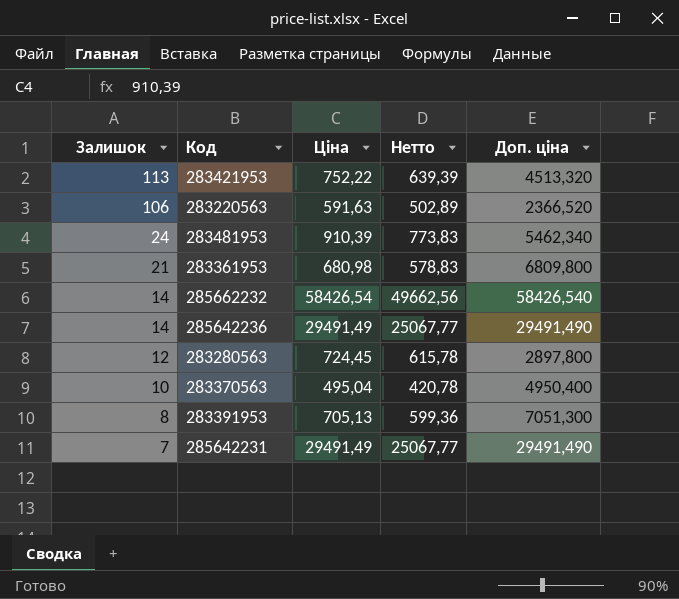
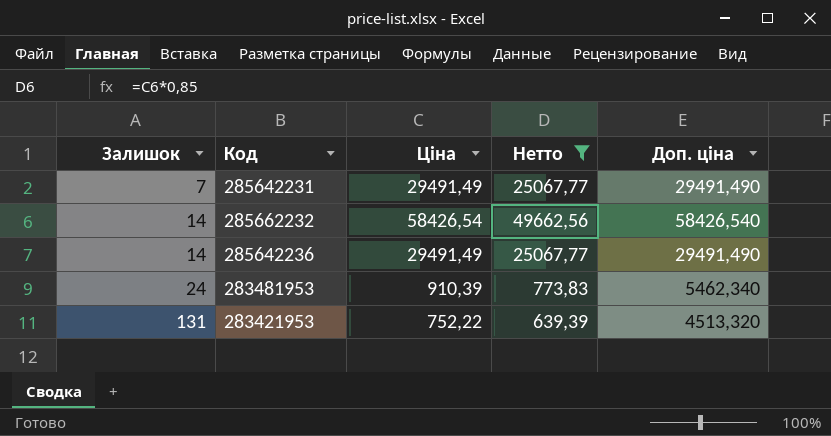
filter: none -> Нетто >= 639,39
row order: Залишок descending -> Залишок ascending
283421953 | Залишок: 113 -> 131

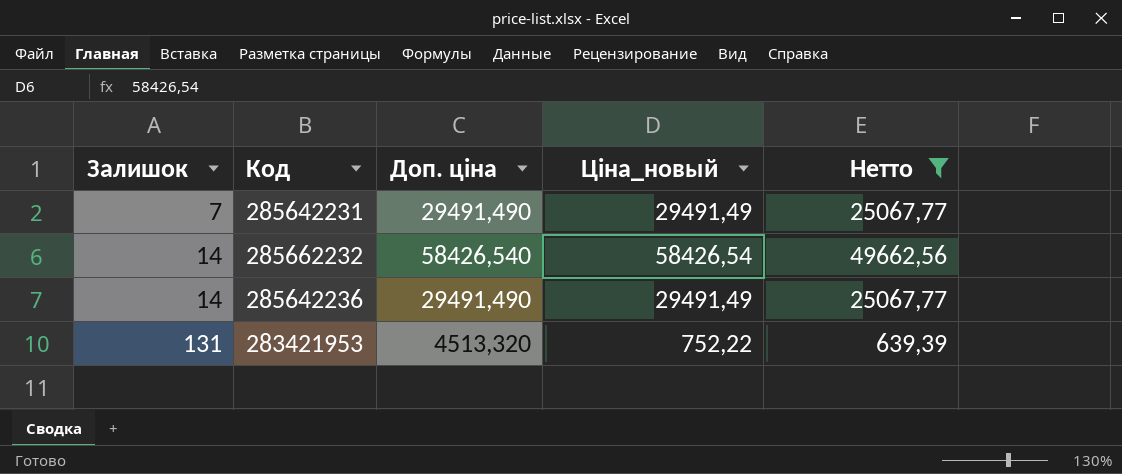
column Доп. ціна | position: 5 -> 3
column name: Ціна -> Ціна_новый
row 283481953: 24 | 910,39 | 773,83 | 5462,340 -> none

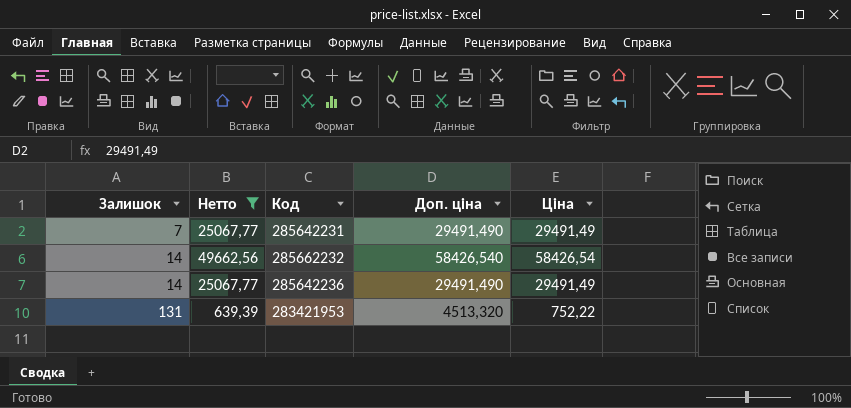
column Нетто | position: 5 -> 2
column name: Ціна_новый -> Ціна

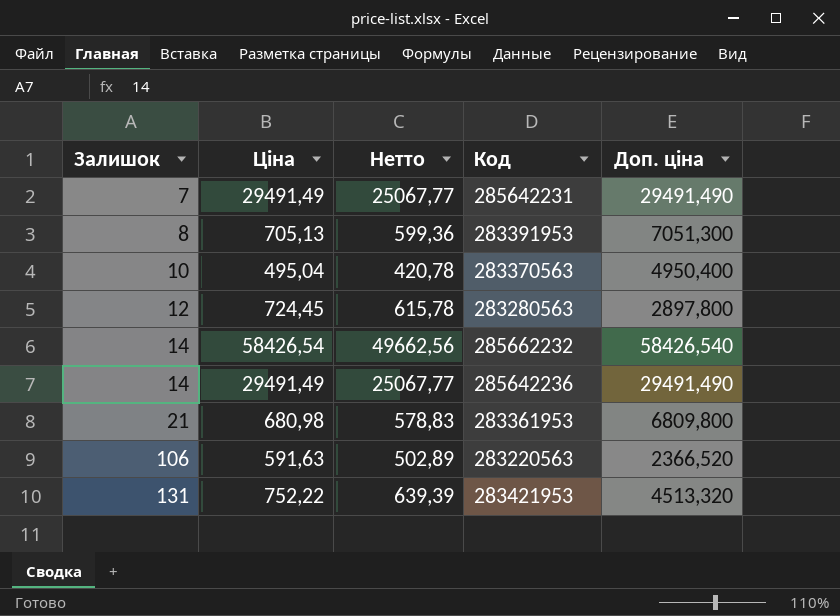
filter: Нетто >= 639,39 -> none
column Ціна | position: 5 -> 2

